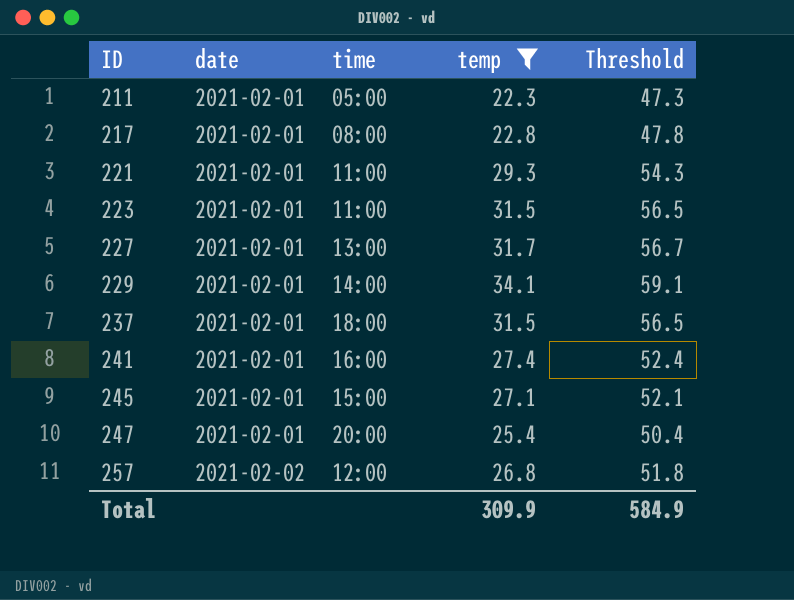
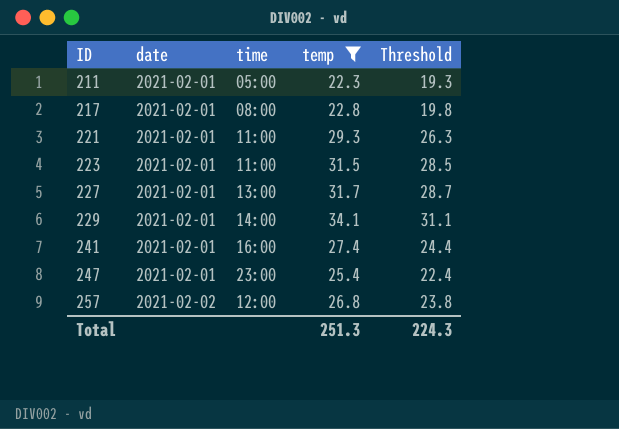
column Threshold | formula: [temp] + 25 -> [temp] - 3
row 237: 2021-02-01 | 18:00 | 31.5 | 56.5 -> none
row 245: 2021-02-01 | 15:00 | 27.1 | 52.1 -> none
247 | time: 20:00 -> 23:00
Total | temp: 309.9 -> 251.3
Total | Threshold: 584.9 -> 224.3

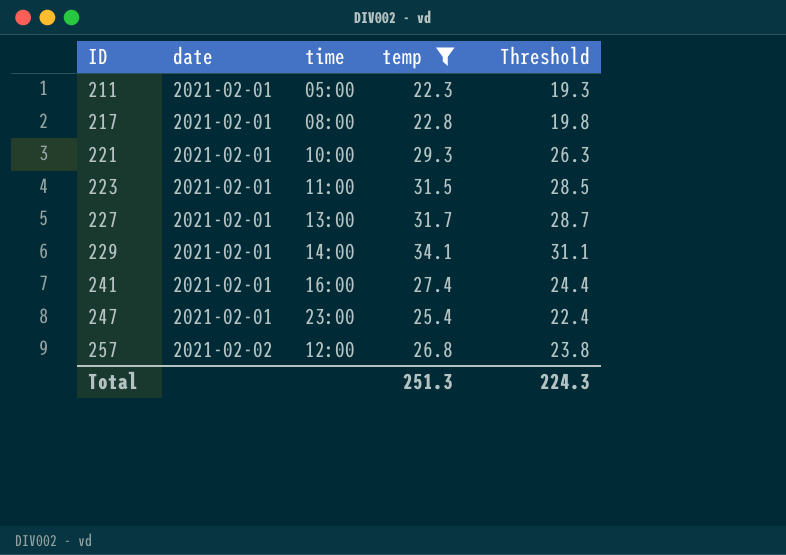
221 | time: 11:00 -> 10:00

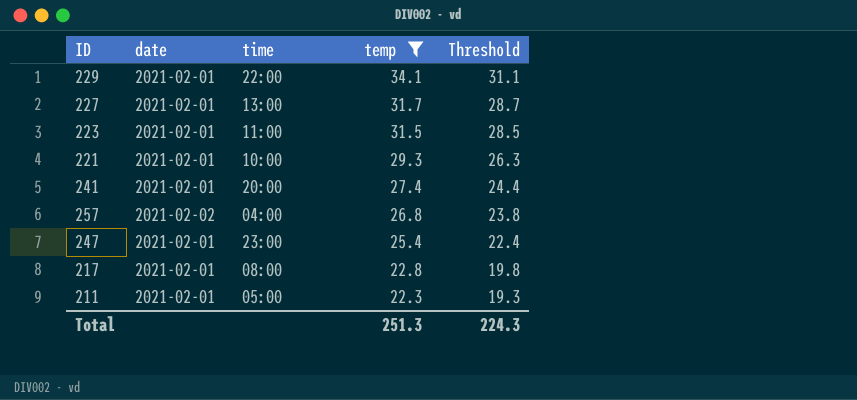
row order: ID ascending -> temp descending
229 | time: 14:00 -> 22:00
241 | time: 16:00 -> 20:00
257 | time: 12:00 -> 04:00

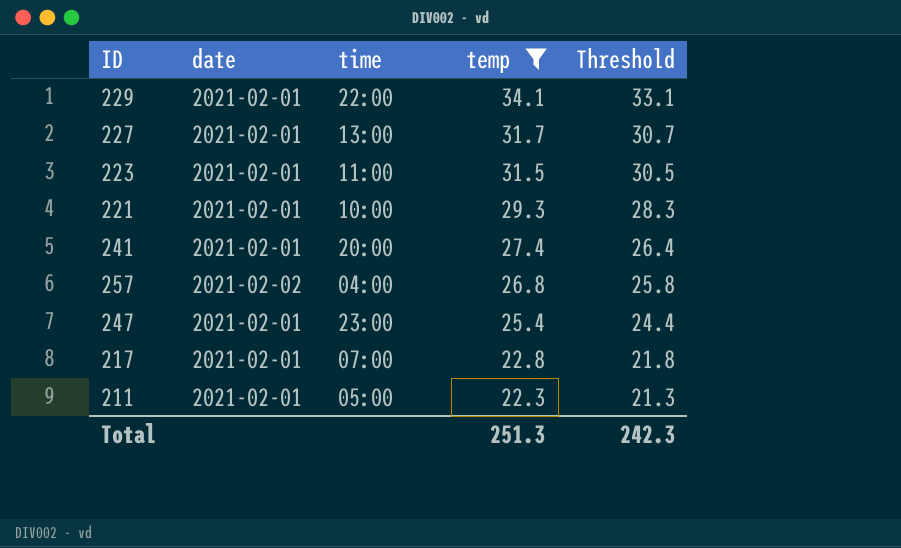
column Threshold | formula: [temp] - 3 -> [temp] - 1
217 | time: 08:00 -> 07:00
Total | Threshold: 224.3 -> 242.3

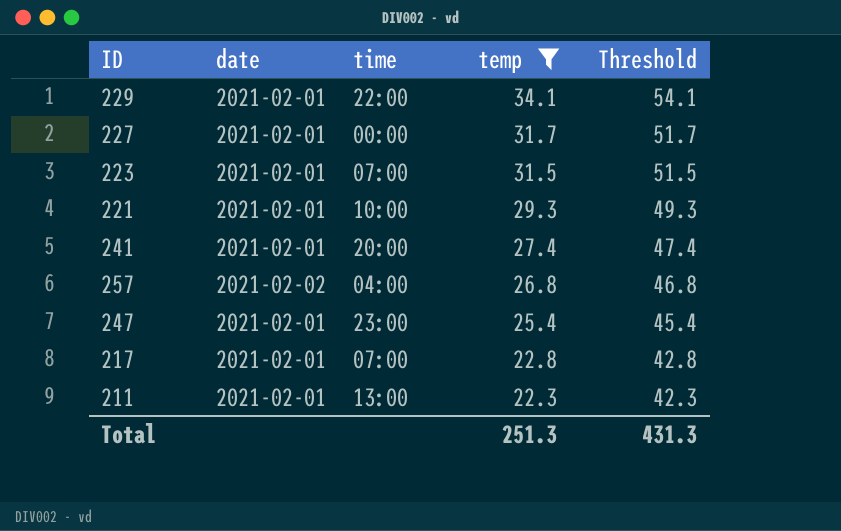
column Threshold | formula: [temp] - 1 -> [temp] + 20
227 | time: 13:00 -> 00:00
223 | time: 11:00 -> 07:00
211 | time: 05:00 -> 13:00
Total | Threshold: 242.3 -> 431.3

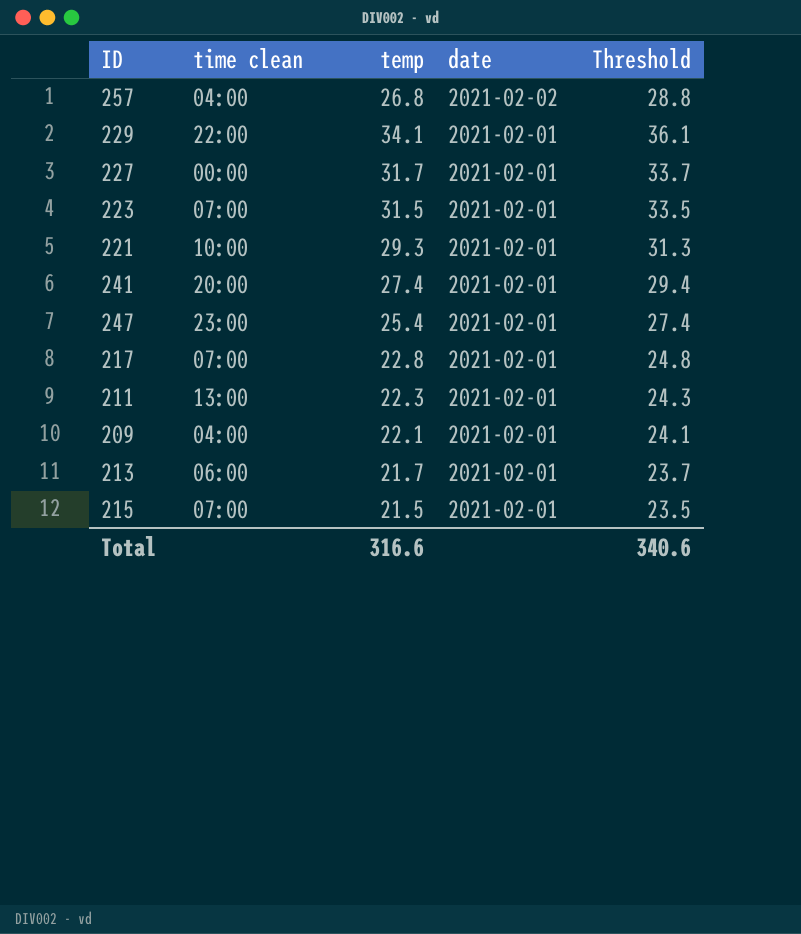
filter: temp >= 22.3 -> none
row order: temp descending -> date descending
column name: time -> time clean
column date | position: 2 -> 4
column Threshold | formula: [temp] + 20 -> [temp] + 2
Total | temp: 251.3 -> 316.6
Total | Threshold: 431.3 -> 340.6

